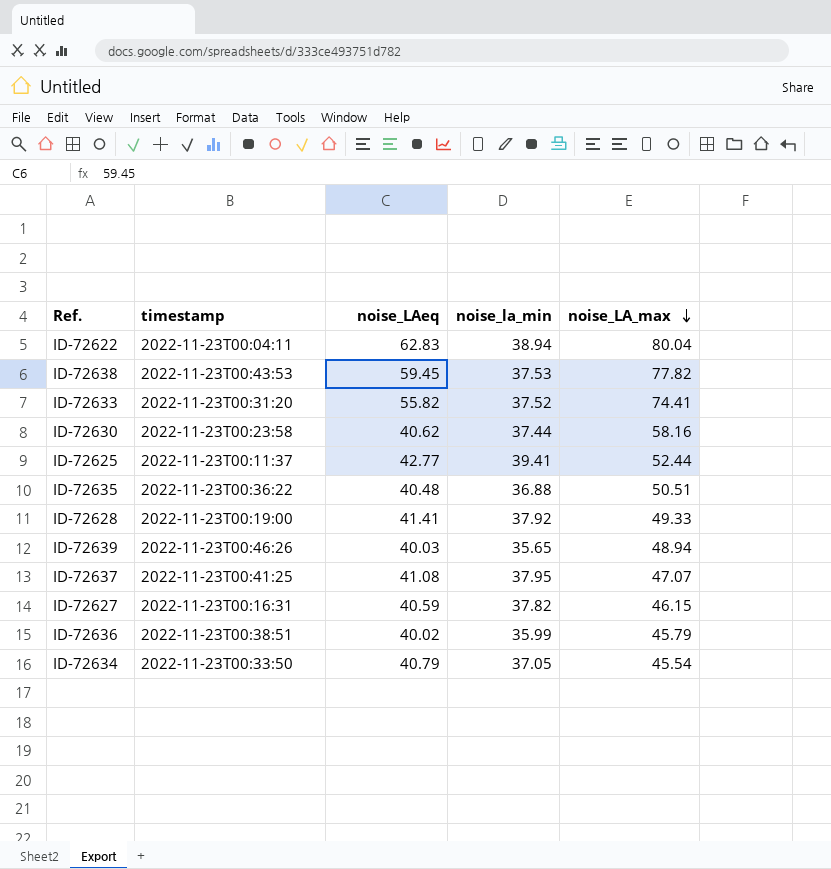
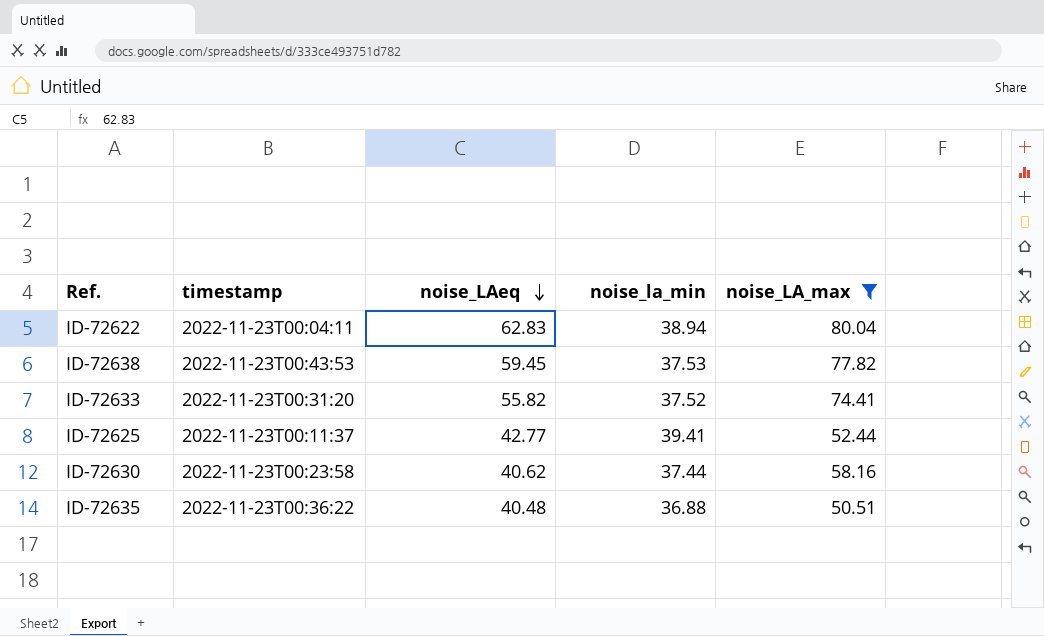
filter: none -> noise_LA_max >= 50.51
row order: noise_LA_max descending -> noise_LAeq descending

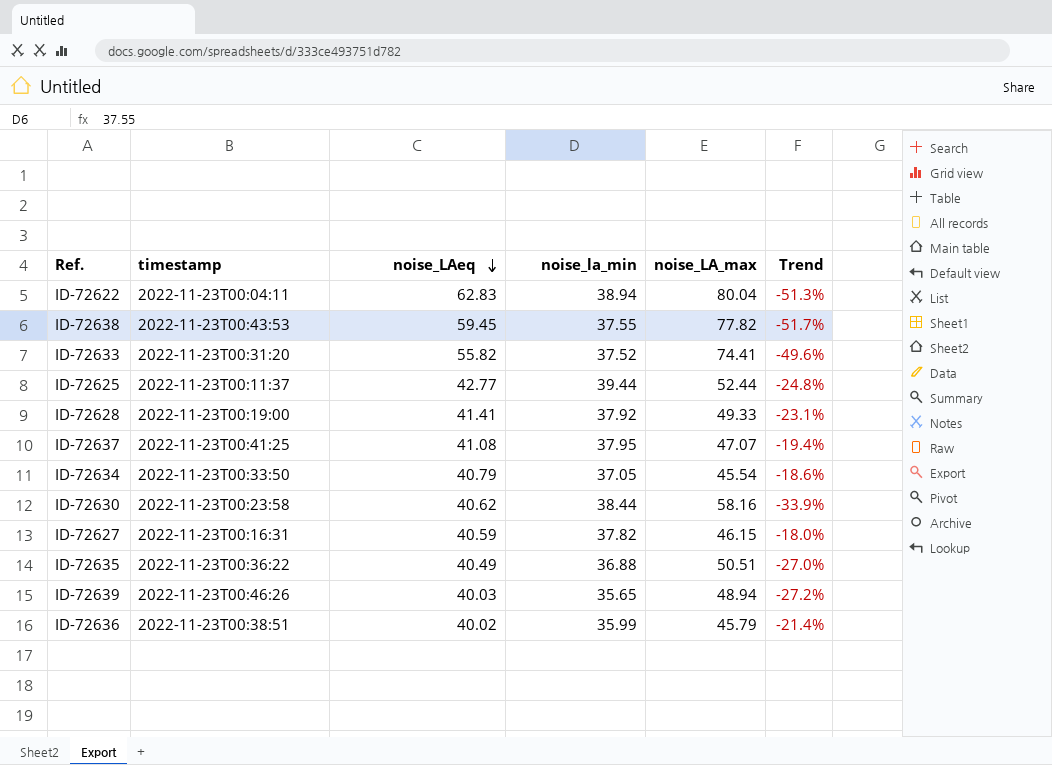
filter: noise_LA_max >= 50.51 -> none
column Trend | formula: none -> ([noise_la_min] - [noise_LA_max]) / [noise_LA_max]
ID-72638 | noise_la_min: 37.53 -> 37.55
ID-72625 | noise_la_min: 39.41 -> 39.44
ID-72630 | noise_la_min: 37.44 -> 38.44
ID-72635 | noise_LAeq: 40.48 -> 40.49

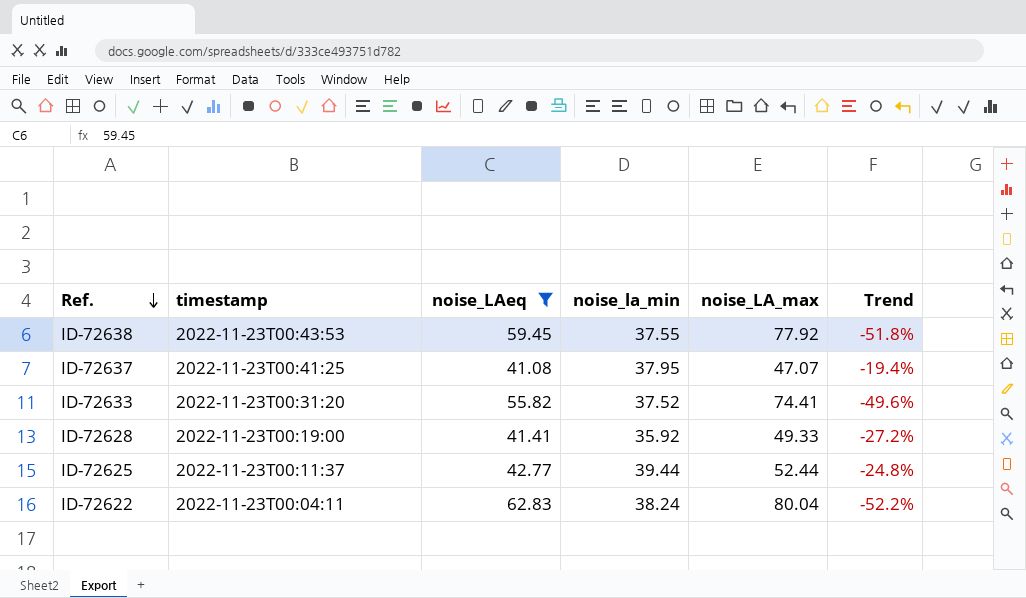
filter: none -> noise_LAeq >= 41.08
row order: noise_LAeq descending -> Ref. descending
ID-72638 | noise_LA_max: 77.82 -> 77.92
ID-72638 | Trend: -51.7% -> -51.8%
ID-72628 | noise_la_min: 37.92 -> 35.92
ID-72628 | Trend: -23.1% -> -27.2%
ID-72622 | noise_la_min: 38.94 -> 38.24
ID-72622 | Trend: -51.3% -> -52.2%

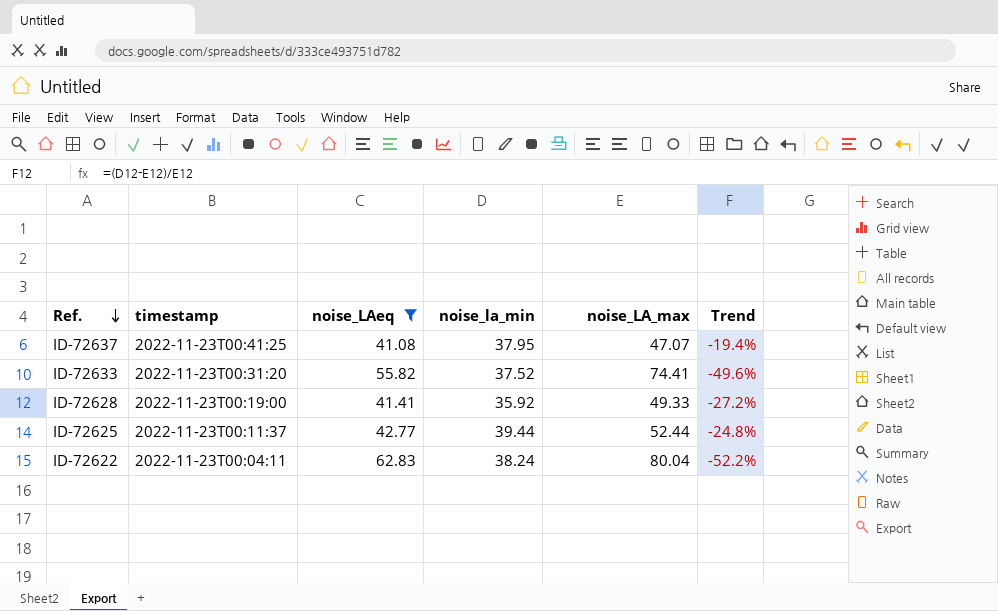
row ID-72638: 2022-11-23T00:43:53 | 59.45 | 37.55 | 77.92 | -51.8% -> none

